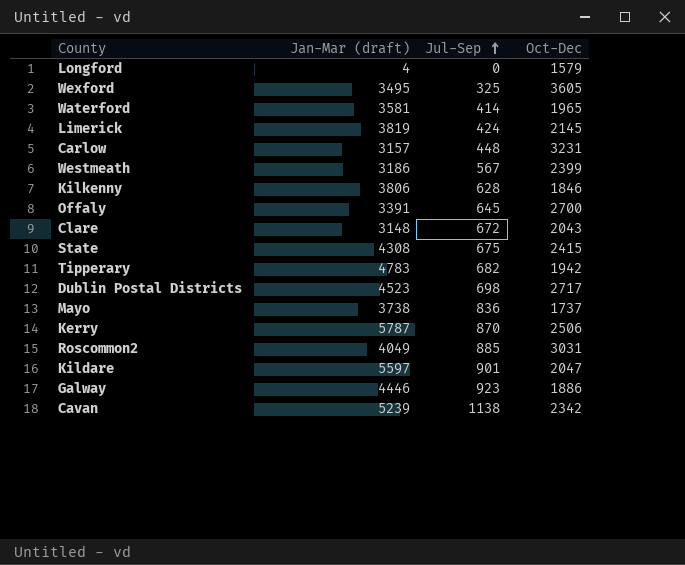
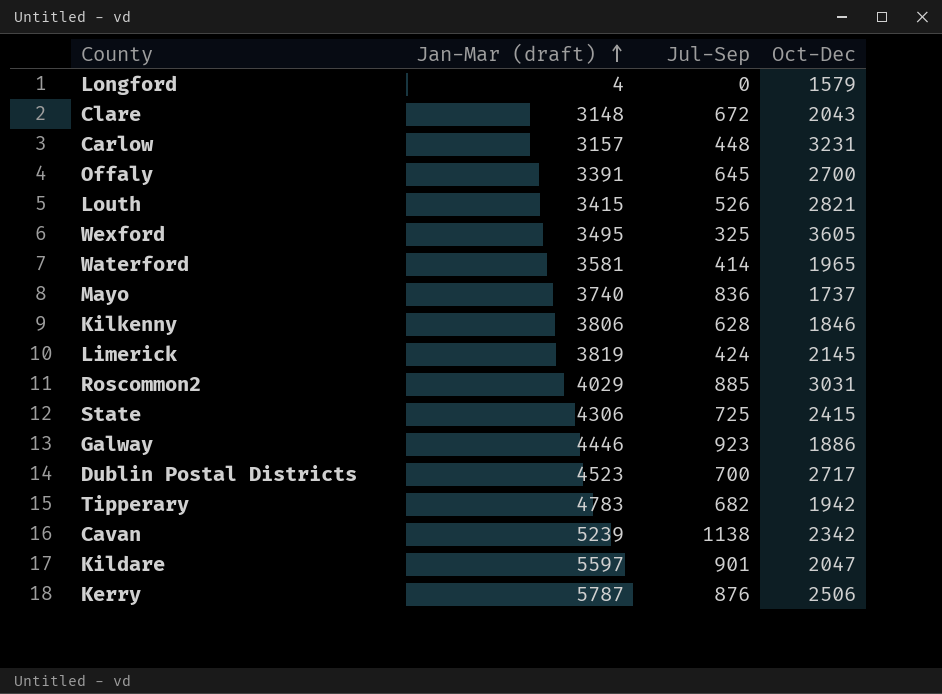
row order: Jul-Sep ascending -> Jan-Mar (draft) ascending
row Westmeath: 3186 | 567 | 2399 -> none
row Louth: none -> 3415 | 526 | 2821
Mayo | Jan-Mar (draft): 3738 -> 3740
Roscommon2 | Jan-Mar (draft): 4049 -> 4029
State | Jan-Mar (draft): 4308 -> 4306
State | Jul-Sep: 675 -> 725
Dublin Postal Districts | Jul-Sep: 698 -> 700
Kerry | Jul-Sep: 870 -> 876

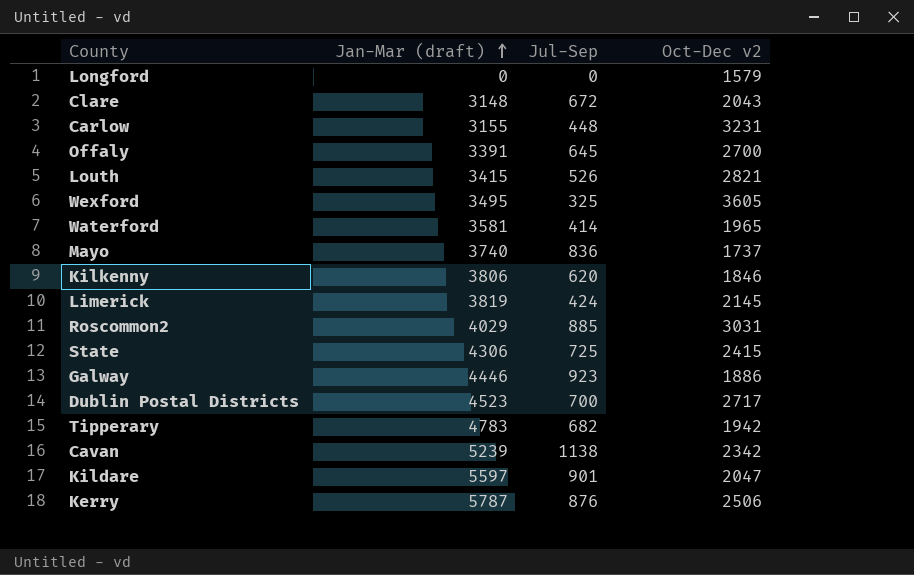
column name: Oct-Dec -> Oct-Dec v2
Longford | Jan-Mar (draft): 4 -> 0
Carlow | Jan-Mar (draft): 3157 -> 3155
Kilkenny | Jul-Sep: 628 -> 620

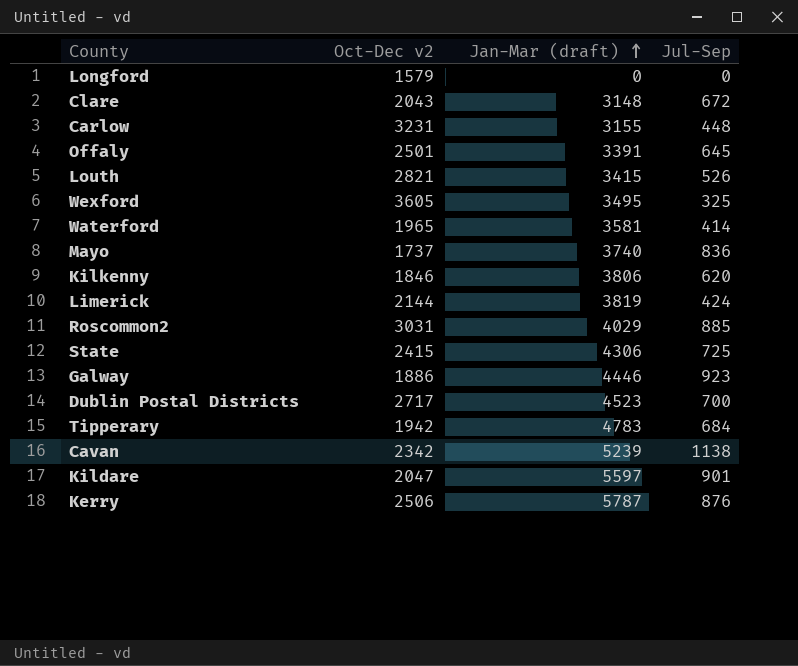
column Oct-Dec v2 | position: 4 -> 2
Offaly | Oct-Dec v2: 2700 -> 2501
Limerick | Oct-Dec v2: 2145 -> 2144
Tipperary | Jul-Sep: 682 -> 684

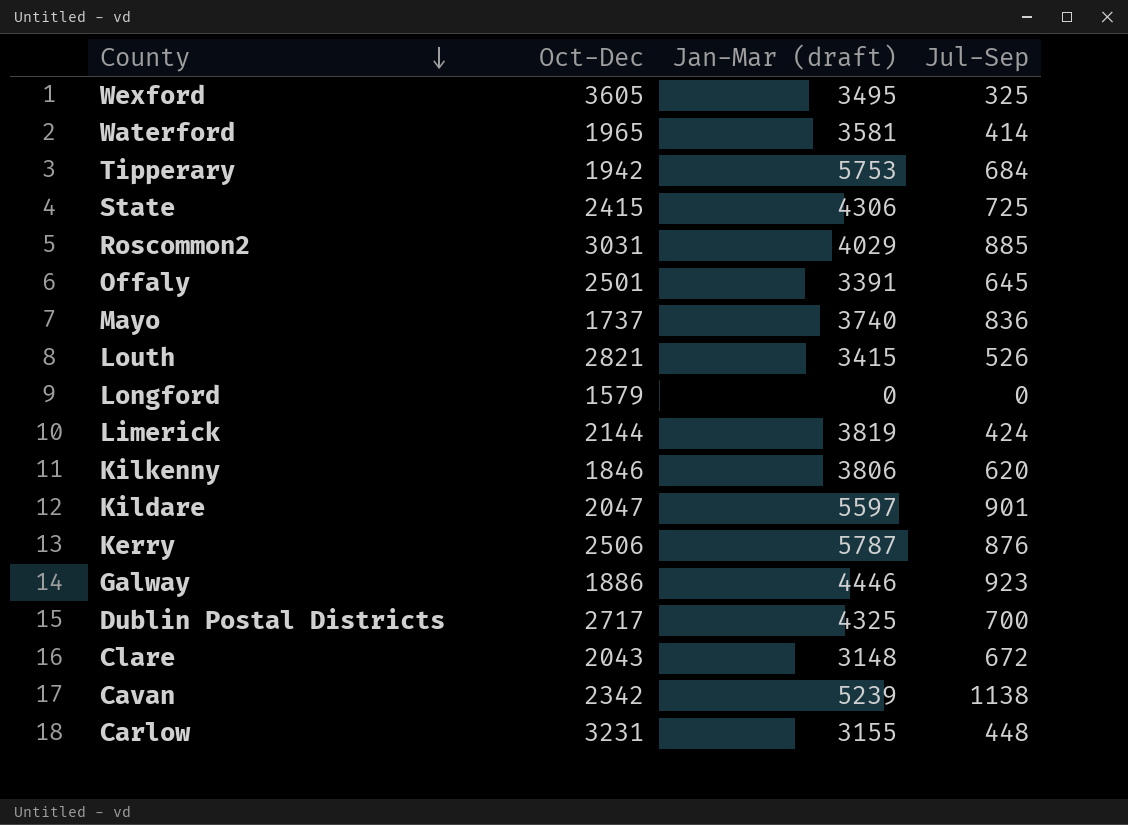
row order: Jan-Mar (draft) ascending -> County descending
column name: Oct-Dec v2 -> Oct-Dec
Tipperary | Jan-Mar (draft): 4783 -> 5753
Dublin Postal Districts | Jan-Mar (draft): 4523 -> 4325

